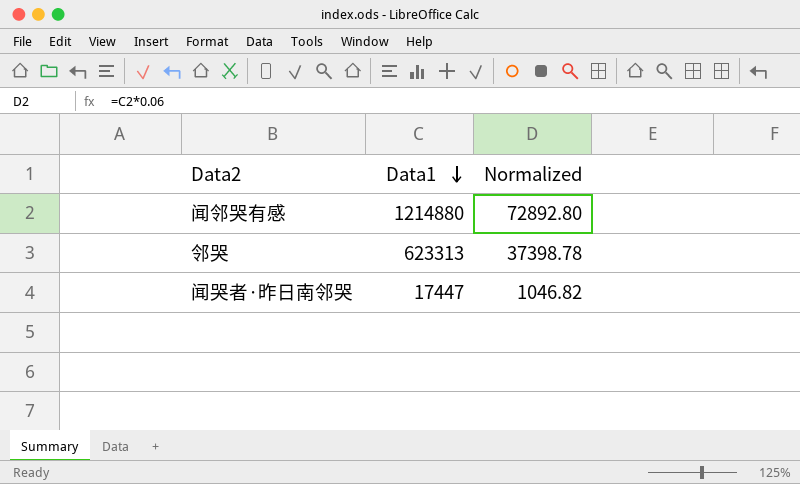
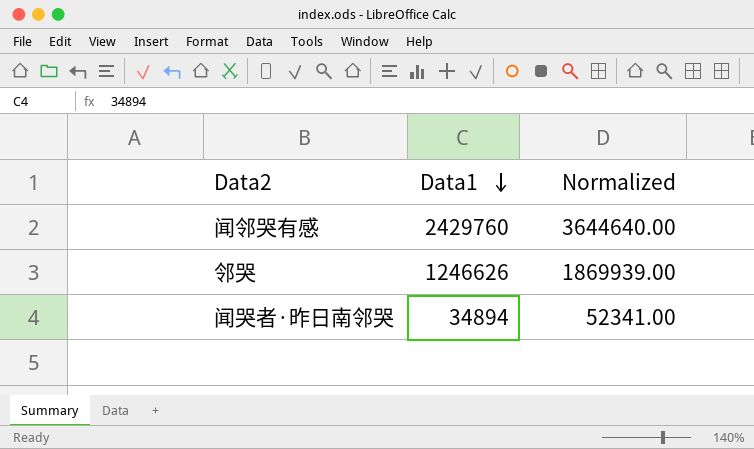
column Normalized | formula: [Data1] * 0.06 -> [Data1] * 1.5
闻邻哭有感 | Data1: 1214880 -> 2429760
邻哭 | Data1: 623313 -> 1246626
闻哭者·昨日南邻哭 | Data1: 17447 -> 34894

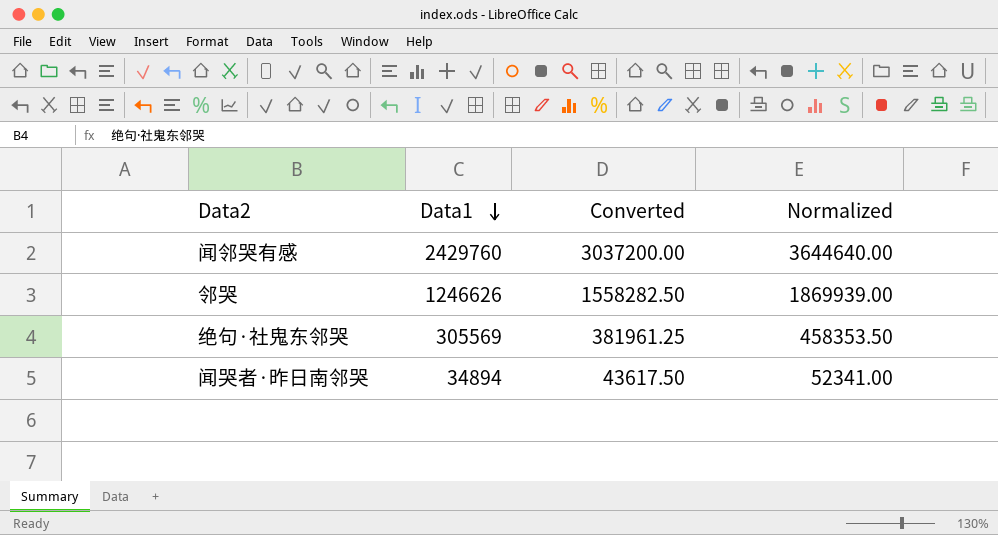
column Converted | formula: none -> [Data1] * 1.25
row 绝句·社鬼东邻哭: none -> 305569 | 381961.25 | 458353.50

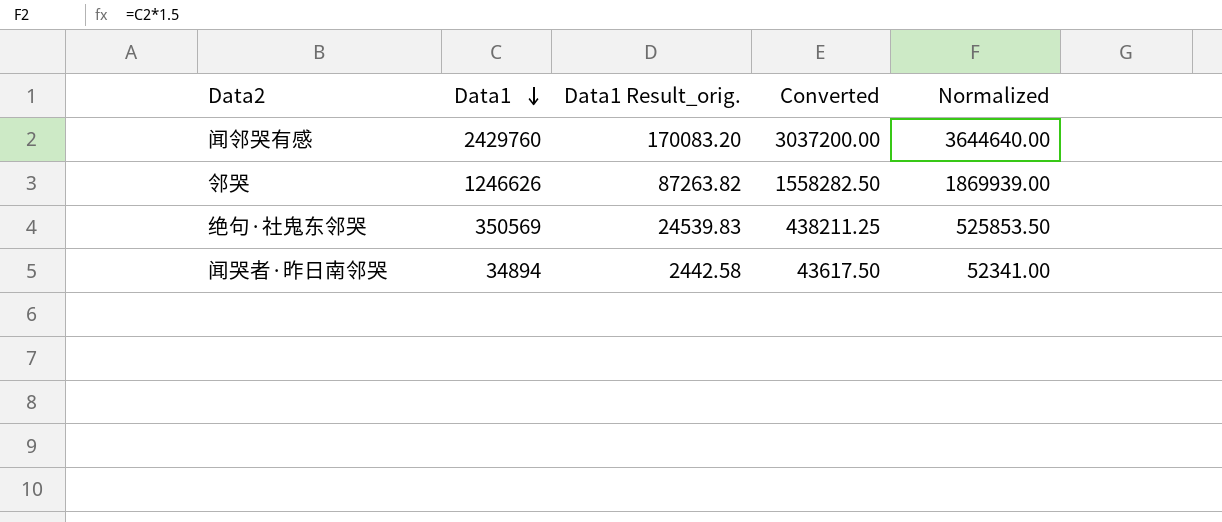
column Data1 Result_orig. | formula: none -> [Data1] * 0.07
绝句·社鬼东邻哭 | Data1: 305569 -> 350569
绝句·社鬼东邻哭 | Converted: 381961.25 -> 438211.25
绝句·社鬼东邻哭 | Normalized: 458353.50 -> 525853.50

